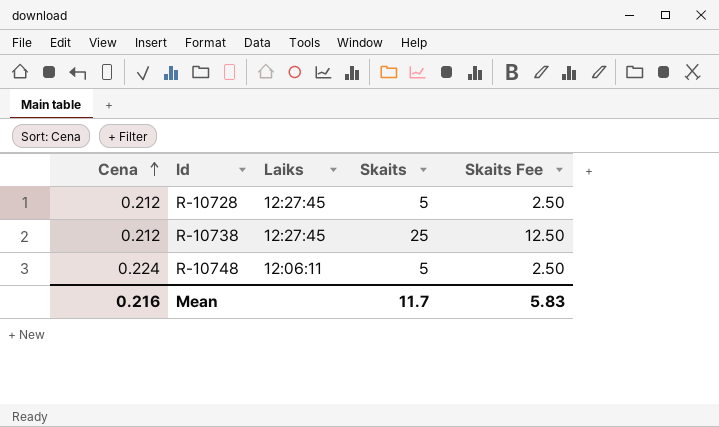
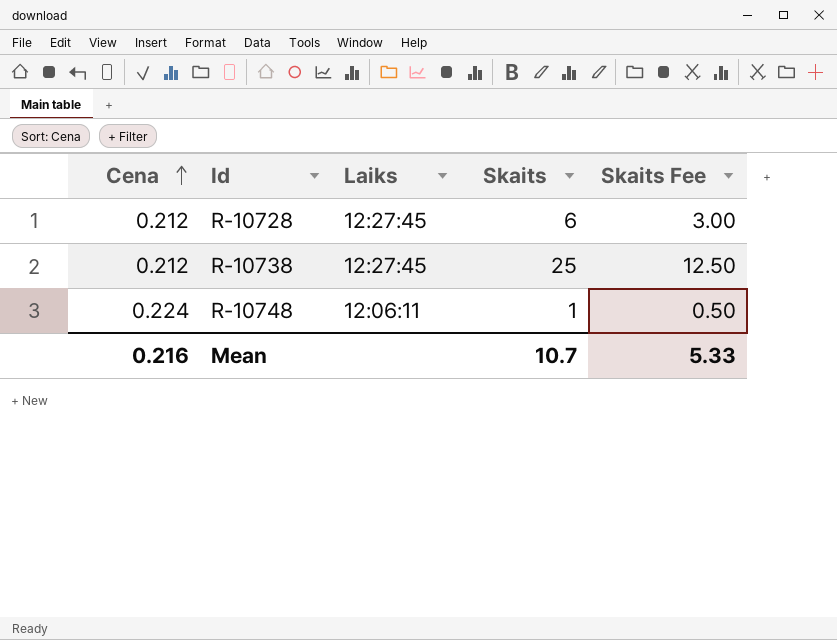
R-10728 | Skaits: 5 -> 6
R-10728 | Skaits Fee: 2.50 -> 3.00
R-10748 | Skaits: 5 -> 1
R-10748 | Skaits Fee: 2.50 -> 0.50
Mean | Skaits: 11.7 -> 10.7
Mean | Skaits Fee: 5.83 -> 5.33

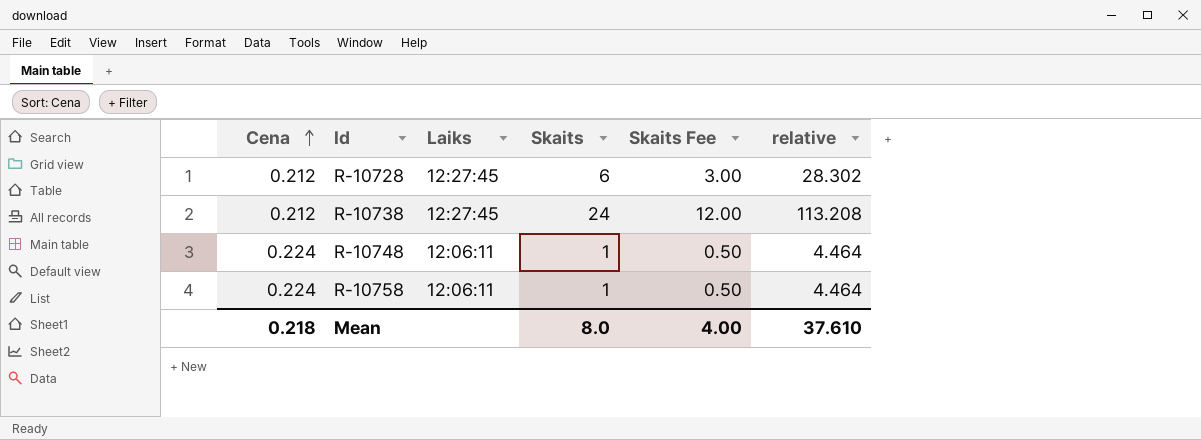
column relative | formula: none -> [Skaits] / [Cena]
R-10738 | Skaits: 25 -> 24
R-10738 | Skaits Fee: 12.50 -> 12.00
row R-10758: none -> 0.224 | 12:06:11 | 1 | 0.50 | 4.464
Mean | Cena: 0.216 -> 0.218
Mean | Skaits: 10.7 -> 8.0
Mean | Skaits Fee: 5.33 -> 4.00

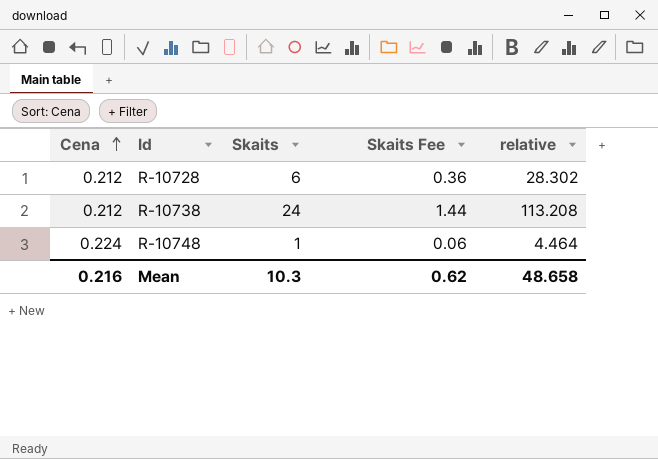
column Laiks | position: 3 -> none
column Skaits Fee | formula: [Skaits] * 0.5 -> [Skaits] * 0.06
row R-10758: 0.224 | 12:06:11 | 1 | 0.50 | 4.464 -> none
Mean | Cena: 0.218 -> 0.216
Mean | Skaits: 8.0 -> 10.3
Mean | Skaits Fee: 4.00 -> 0.62
Mean | relative: 37.610 -> 48.658

